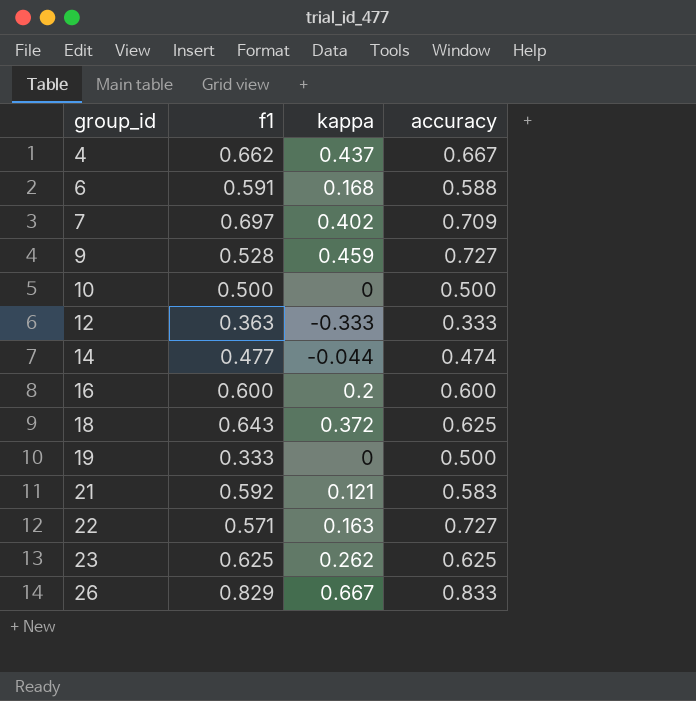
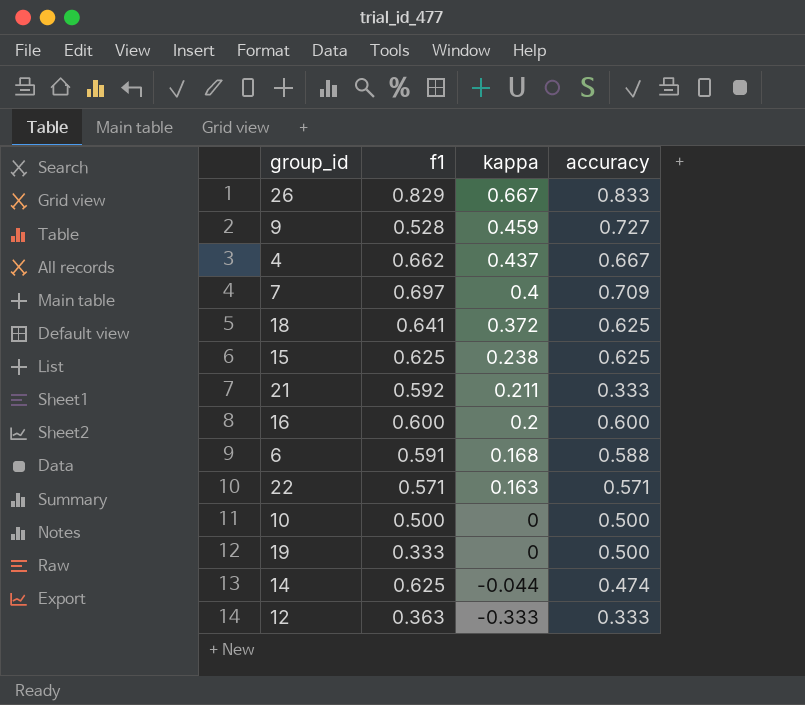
row order: group_id ascending -> kappa descending
row 23: 0.625 | 0.262 | 0.625 -> none
7 | kappa: 0.402 -> 0.4
18 | f1: 0.643 -> 0.641
row 15: none -> 0.625 | 0.238 | 0.625
21 | kappa: 0.121 -> 0.211
21 | accuracy: 0.583 -> 0.333
22 | accuracy: 0.727 -> 0.571
14 | f1: 0.477 -> 0.625

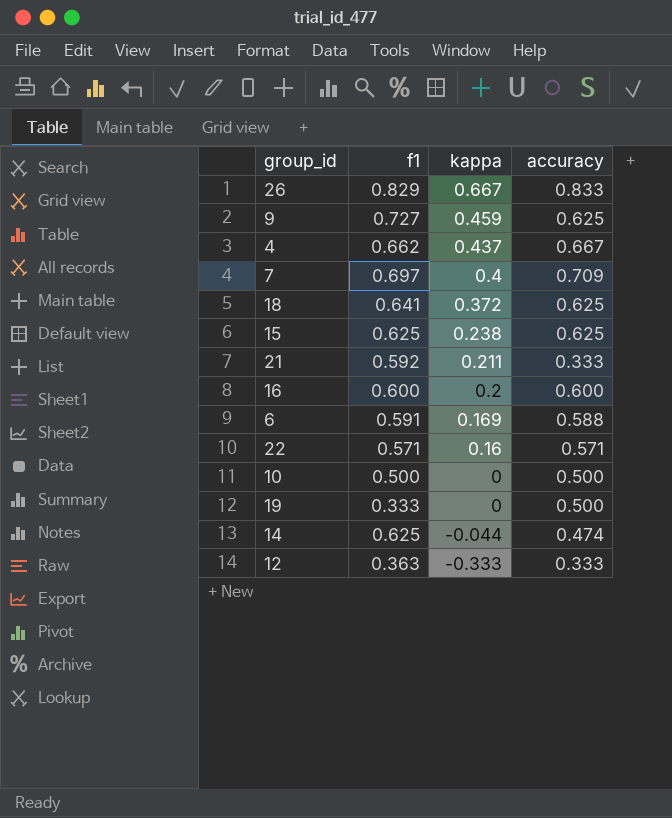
9 | f1: 0.528 -> 0.727
9 | accuracy: 0.727 -> 0.625
6 | kappa: 0.168 -> 0.169
22 | kappa: 0.163 -> 0.16

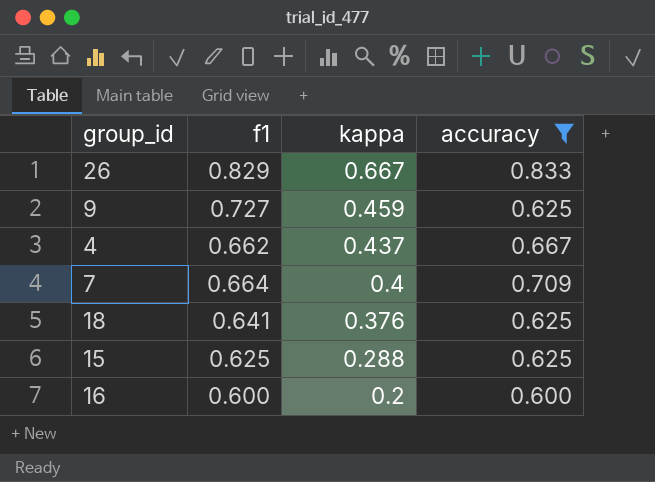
filter: none -> accuracy >= 0.600
7 | f1: 0.697 -> 0.664
18 | kappa: 0.372 -> 0.376
15 | kappa: 0.238 -> 0.288

